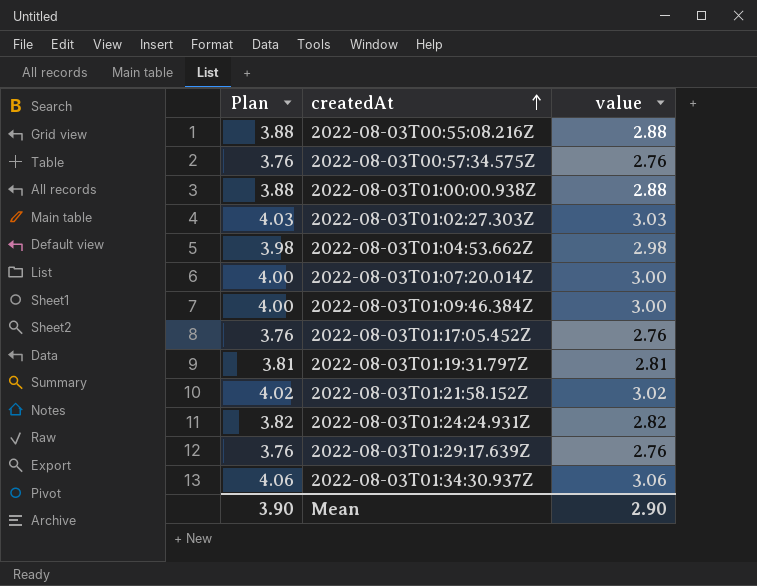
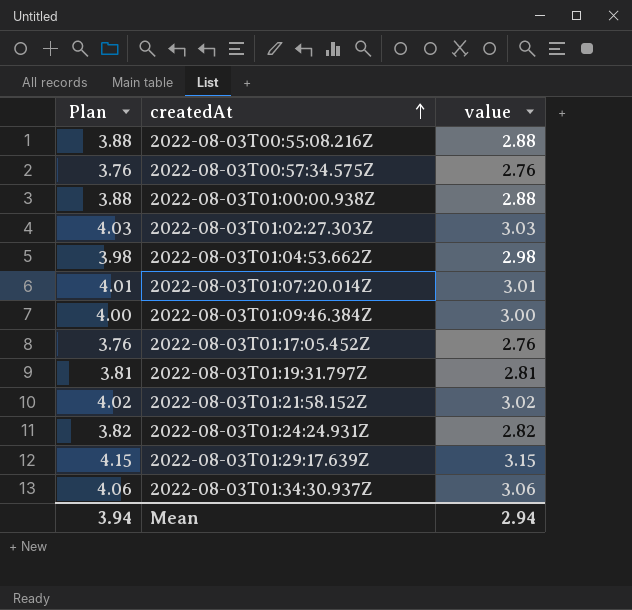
2022-08-03T01:07:20.014Z | Plan: 4.00 -> 4.01
2022-08-03T01:07:20.014Z | value: 3.00 -> 3.01
2022-08-03T01:29:17.639Z | Plan: 3.76 -> 4.15
2022-08-03T01:29:17.639Z | value: 2.76 -> 3.15
Mean | Plan: 3.90 -> 3.94
Mean | value: 2.90 -> 2.94

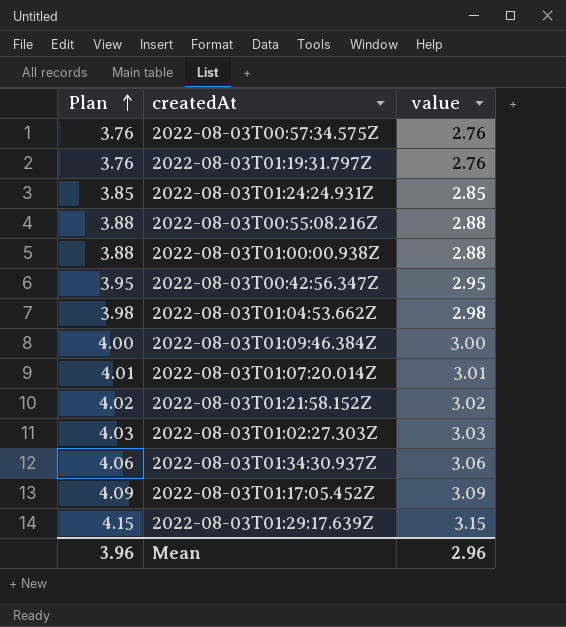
row order: createdAt ascending -> Plan ascending
2022-08-03T01:19:31.797Z | Plan: 3.81 -> 3.76
2022-08-03T01:19:31.797Z | value: 2.81 -> 2.76
2022-08-03T01:24:24.931Z | Plan: 3.82 -> 3.85
2022-08-03T01:24:24.931Z | value: 2.82 -> 2.85
row 2022-08-03T00:42:56.347Z: none -> 3.95 | 2.95
2022-08-03T01:17:05.452Z | Plan: 3.76 -> 4.09
2022-08-03T01:17:05.452Z | value: 2.76 -> 3.09
Mean | Plan: 3.94 -> 3.96
Mean | value: 2.94 -> 2.96

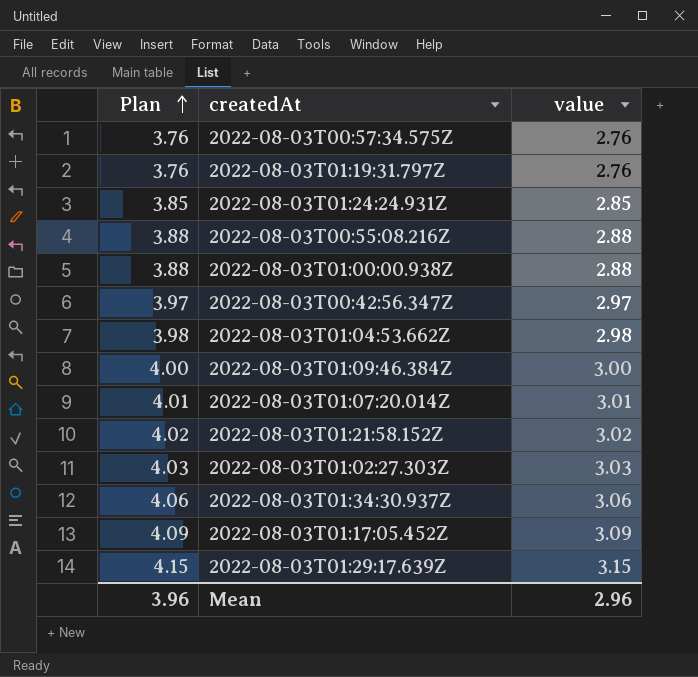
2022-08-03T00:42:56.347Z | Plan: 3.95 -> 3.97
2022-08-03T00:42:56.347Z | value: 2.95 -> 2.97

